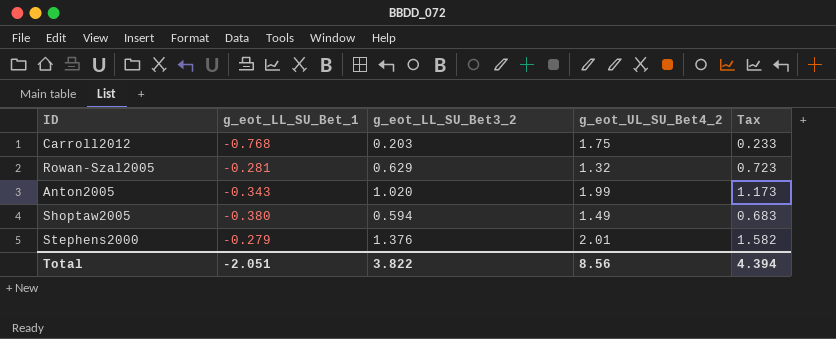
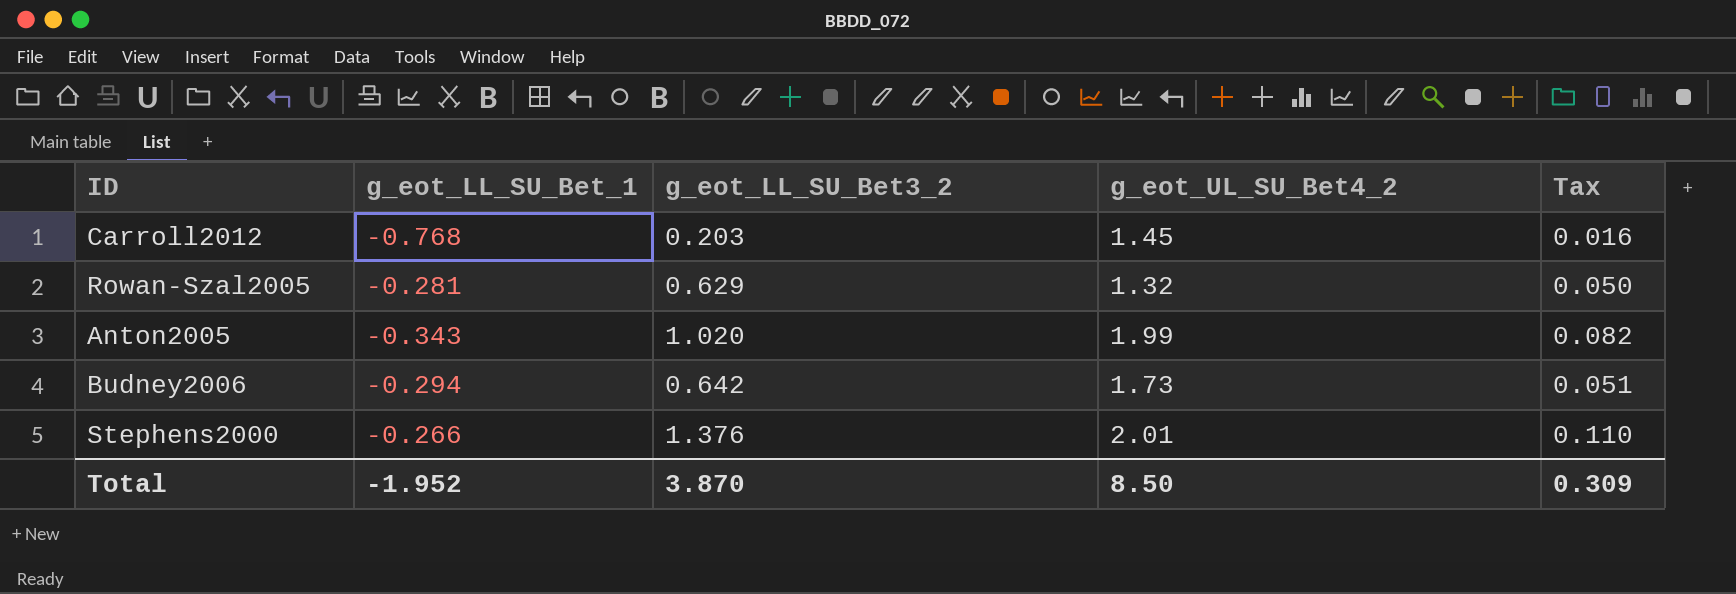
column Tax | formula: [g_eot_LL_SU_Bet3_2] * 1.15 -> [g_eot_LL_SU_Bet3_2] * 0.08
row Shoptaw2005: -0.380 | 0.594 | 1.49 | 0.683 -> none
Carroll2012 | g_eot_UL_SU_Bet4_2: 1.75 -> 1.45
row Budney2006: none -> -0.294 | 0.642 | 1.73 | 0.051
Stephens2000 | g_eot_LL_SU_Bet_1: -0.279 -> -0.266
Total | g_eot_LL_SU_Bet_1: -2.051 -> -1.952
Total | g_eot_LL_SU_Bet3_2: 3.822 -> 3.870
Total | g_eot_UL_SU_Bet4_2: 8.56 -> 8.50
Total | Tax: 4.394 -> 0.309

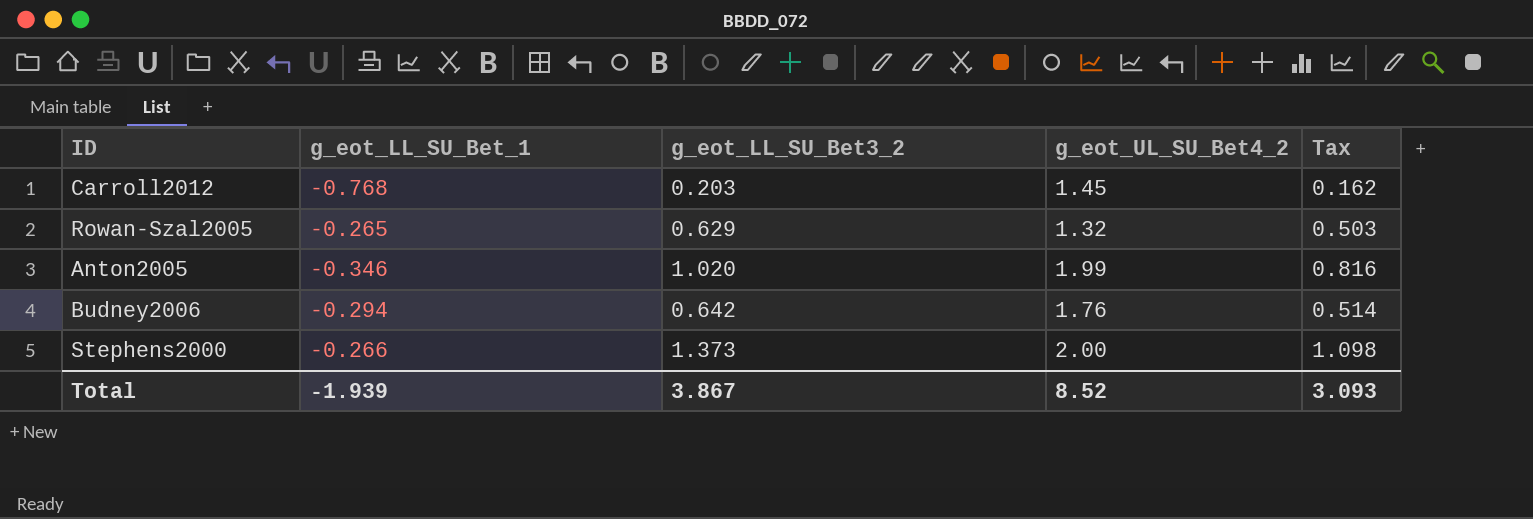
column Tax | formula: [g_eot_LL_SU_Bet3_2] * 0.08 -> [g_eot_LL_SU_Bet3_2] * 0.8
Rowan-Szal2005 | g_eot_LL_SU_Bet_1: -0.281 -> -0.265
Anton2005 | g_eot_LL_SU_Bet_1: -0.343 -> -0.346
Budney2006 | g_eot_UL_SU_Bet4_2: 1.73 -> 1.76
Stephens2000 | g_eot_LL_SU_Bet3_2: 1.376 -> 1.373
Stephens2000 | g_eot_UL_SU_Bet4_2: 2.01 -> 2.00
Total | g_eot_LL_SU_Bet_1: -1.952 -> -1.939
Total | g_eot_LL_SU_Bet3_2: 3.870 -> 3.867
Total | g_eot_UL_SU_Bet4_2: 8.50 -> 8.52
Total | Tax: 0.309 -> 3.093

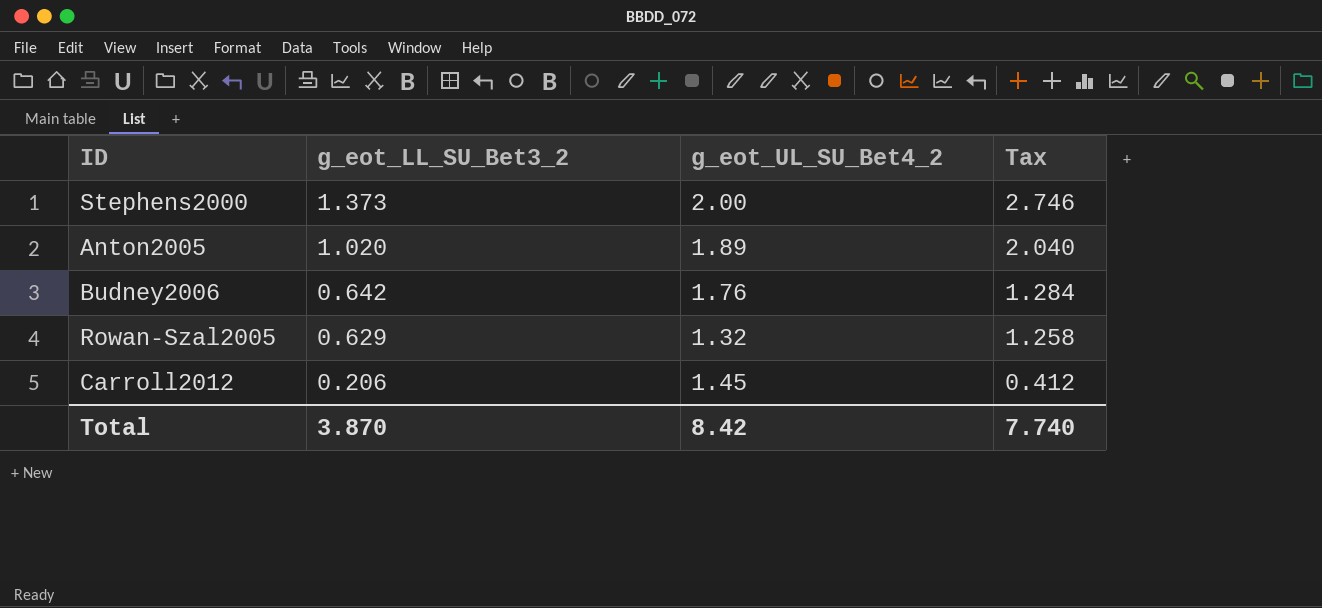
row order: none -> g_eot_LL_SU_Bet3_2 descending
column g_eot_LL_SU_Bet_1 | position: 2 -> none
column Tax | formula: [g_eot_LL_SU_Bet3_2] * 0.8 -> [g_eot_LL_SU_Bet3_2] * 2
Anton2005 | g_eot_UL_SU_Bet4_2: 1.99 -> 1.89
Carroll2012 | g_eot_LL_SU_Bet3_2: 0.203 -> 0.206
Total | g_eot_LL_SU_Bet3_2: 3.867 -> 3.870
Total | g_eot_UL_SU_Bet4_2: 8.52 -> 8.42
Total | Tax: 3.093 -> 7.740

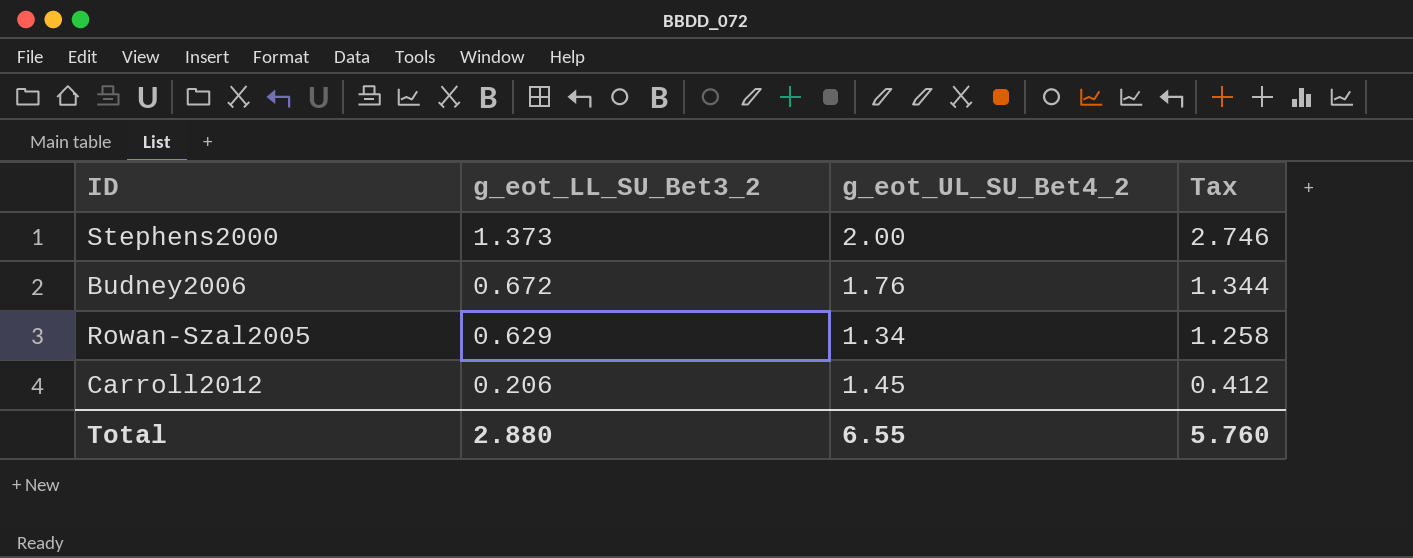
row Anton2005: 1.020 | 1.89 | 2.040 -> none
Budney2006 | g_eot_LL_SU_Bet3_2: 0.642 -> 0.672
Budney2006 | Tax: 1.284 -> 1.344
Rowan-Szal2005 | g_eot_UL_SU_Bet4_2: 1.32 -> 1.34
Total | g_eot_LL_SU_Bet3_2: 3.870 -> 2.880
Total | g_eot_UL_SU_Bet4_2: 8.42 -> 6.55
Total | Tax: 7.740 -> 5.760

